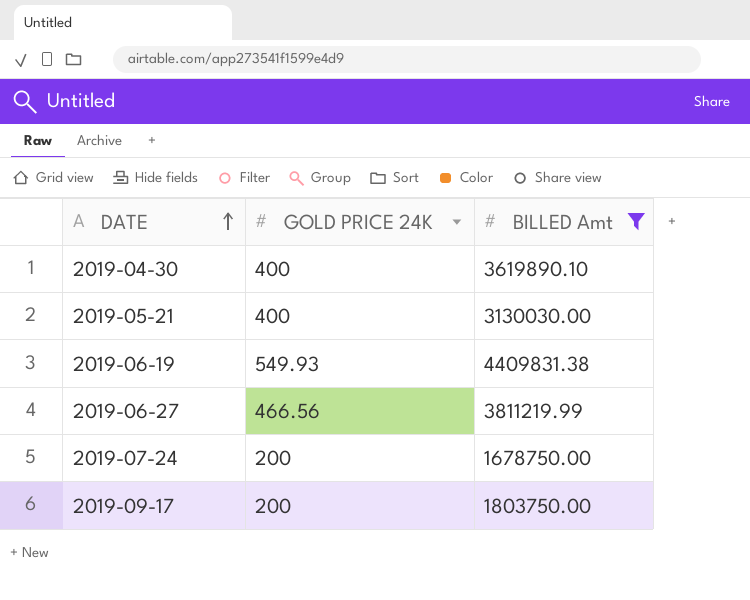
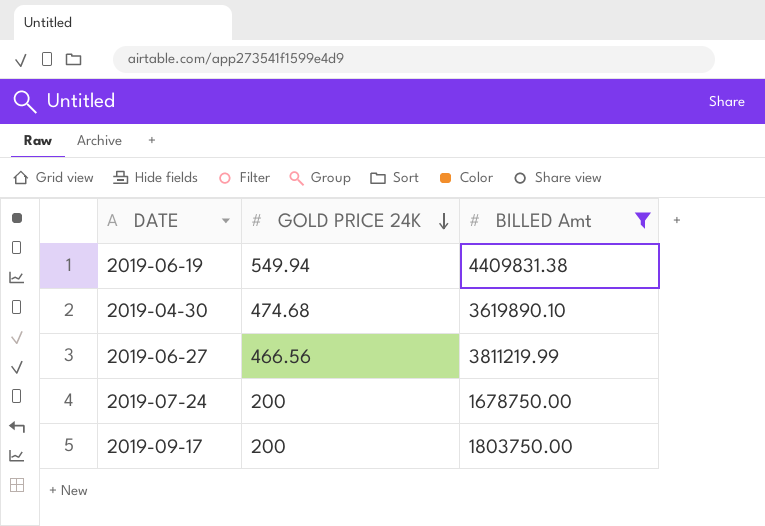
row order: DATE ascending -> GOLD PRICE 24K descending
row 2019-05-21: 400 | 3130030.00 -> none
2019-06-19 | GOLD PRICE 24K: 549.93 -> 549.94
2019-04-30 | GOLD PRICE 24K: 400 -> 474.68

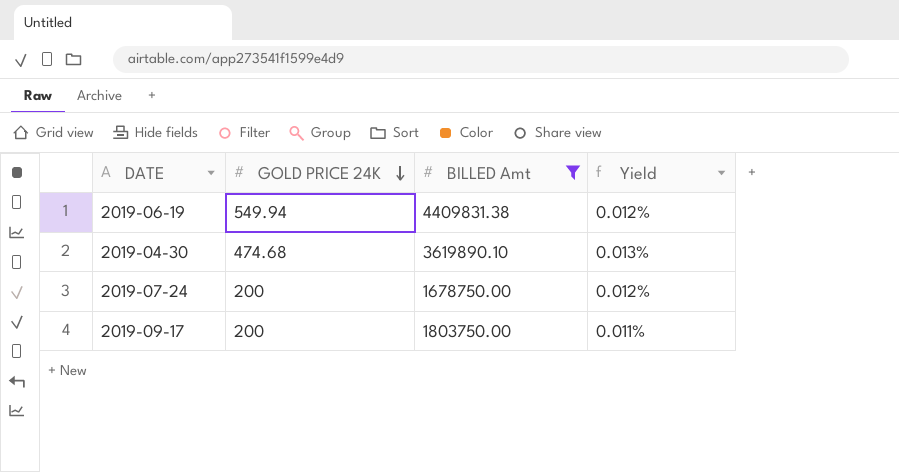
column Yield | formula: none -> [GOLD PRICE 24K] / [BILLED Amt]
row 2019-06-27: 466.56 | 3811219.99 -> none

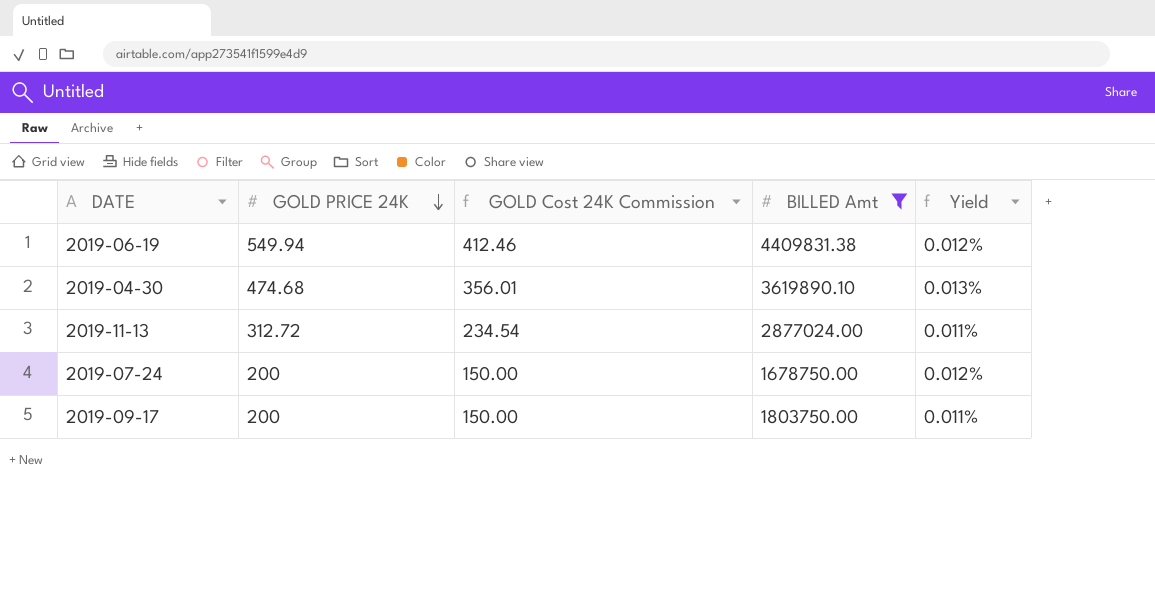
column GOLD Cost 24K Commission | formula: none -> [GOLD PRICE 24K] * 0.75
row 2019-11-13: none -> 312.72 | 234.54 | 2877024.00 | 0.011%

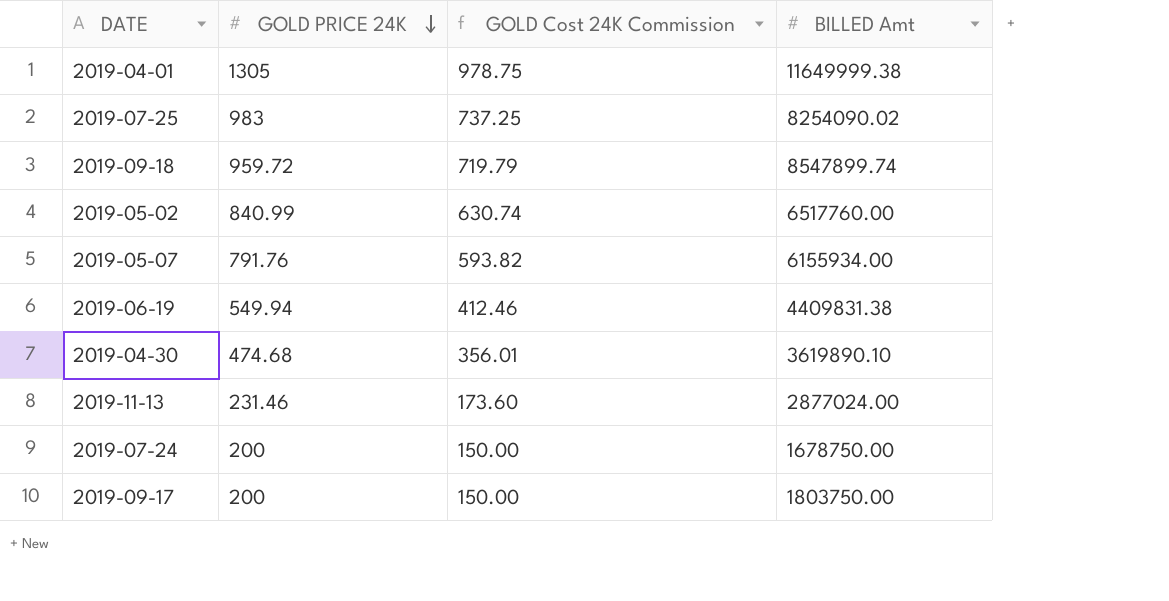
filter: BILLED Amt <= 4409831.38 -> none
column Yield | formula: [GOLD PRICE 24K] / [BILLED Amt] -> none
2019-11-13 | GOLD PRICE 24K: 312.72 -> 231.46
2019-11-13 | GOLD Cost 24K Commission: 234.54 -> 173.60

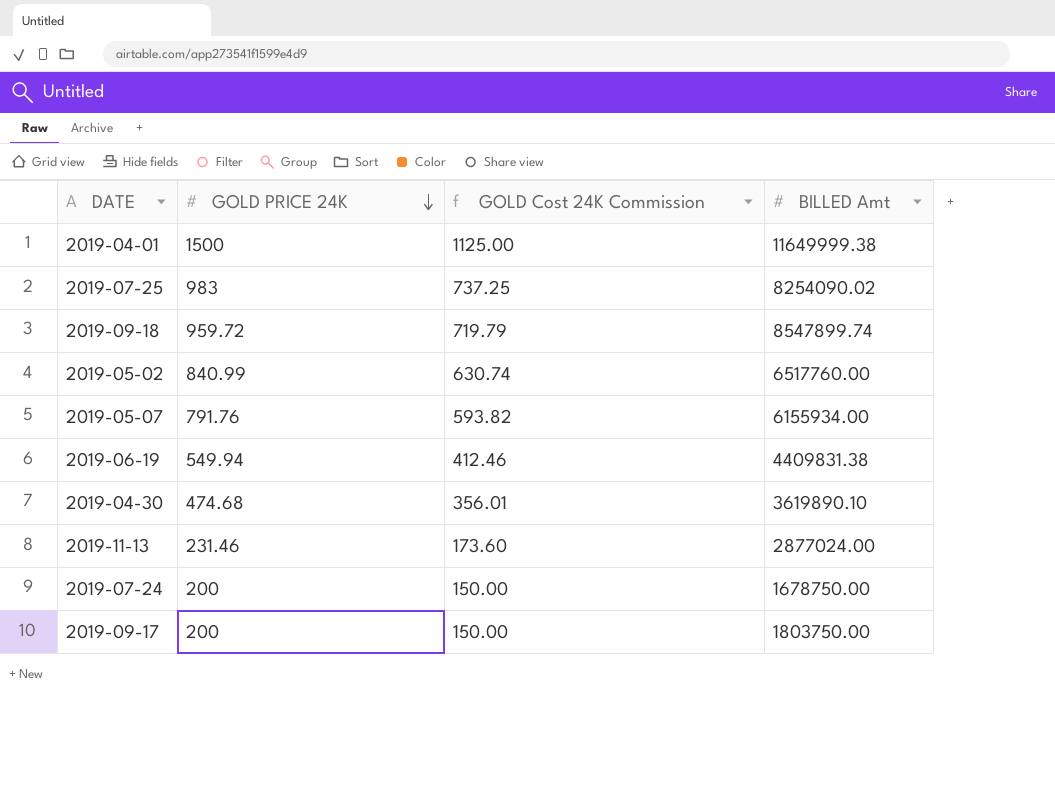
2019-04-01 | GOLD PRICE 24K: 1305 -> 1500
2019-04-01 | GOLD Cost 24K Commission: 978.75 -> 1125.00

